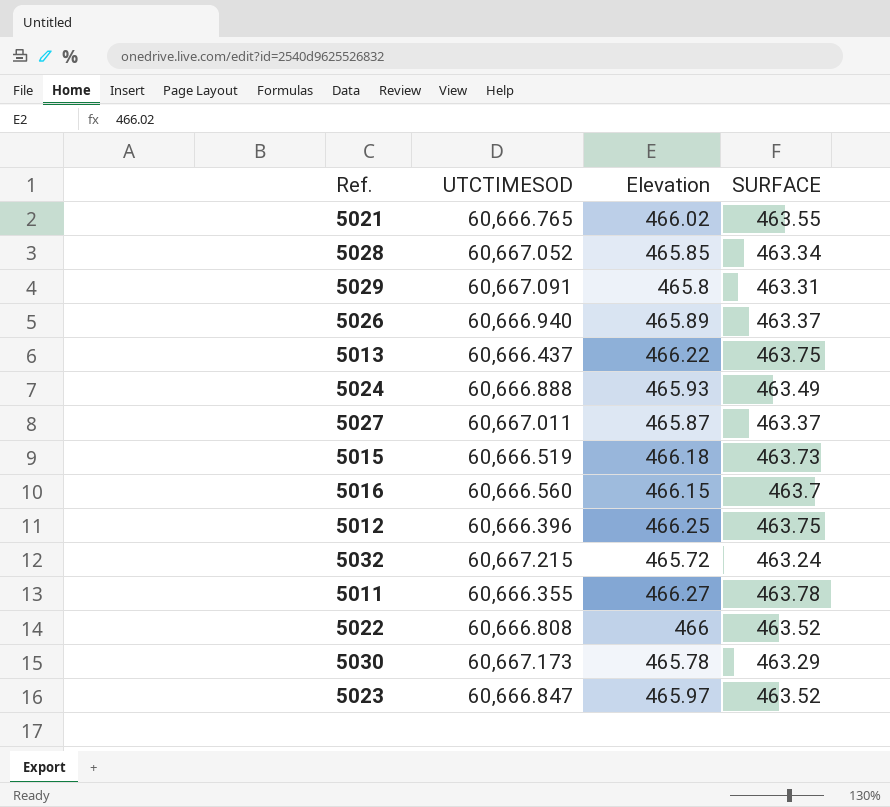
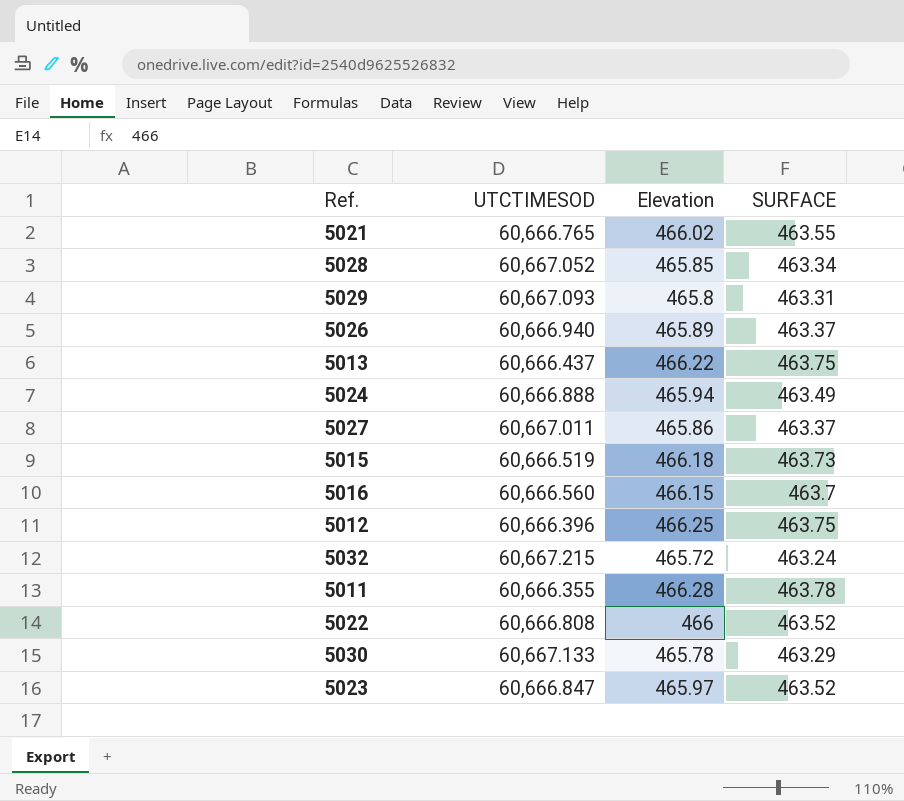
5029 | UTCTIMESOD: 60,667.091 -> 60,667.093
5024 | Elevation: 465.93 -> 465.94
5027 | Elevation: 465.87 -> 465.86
5011 | Elevation: 466.27 -> 466.28
5030 | UTCTIMESOD: 60,667.173 -> 60,667.133

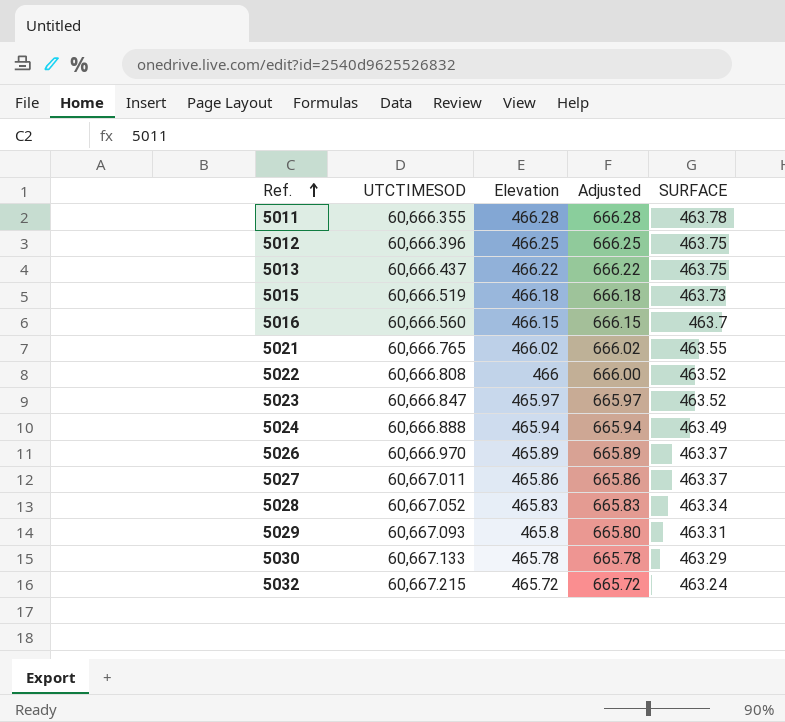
row order: none -> Ref. ascending
column Adjusted | formula: none -> [Elevation] + 200
5026 | UTCTIMESOD: 60,666.940 -> 60,666.970
5028 | Elevation: 465.85 -> 465.83

